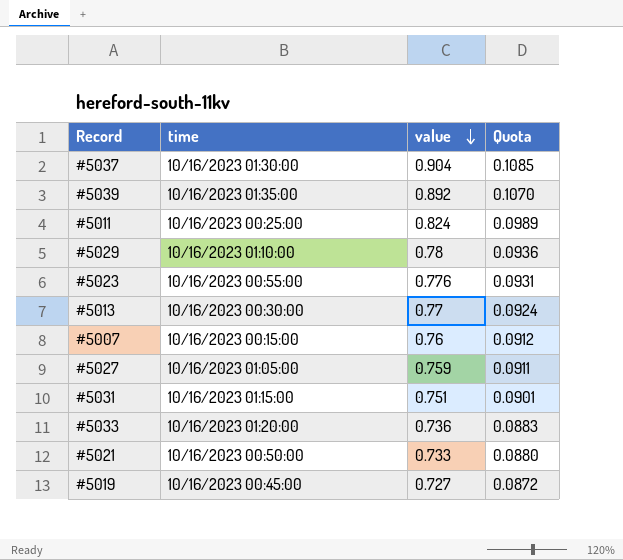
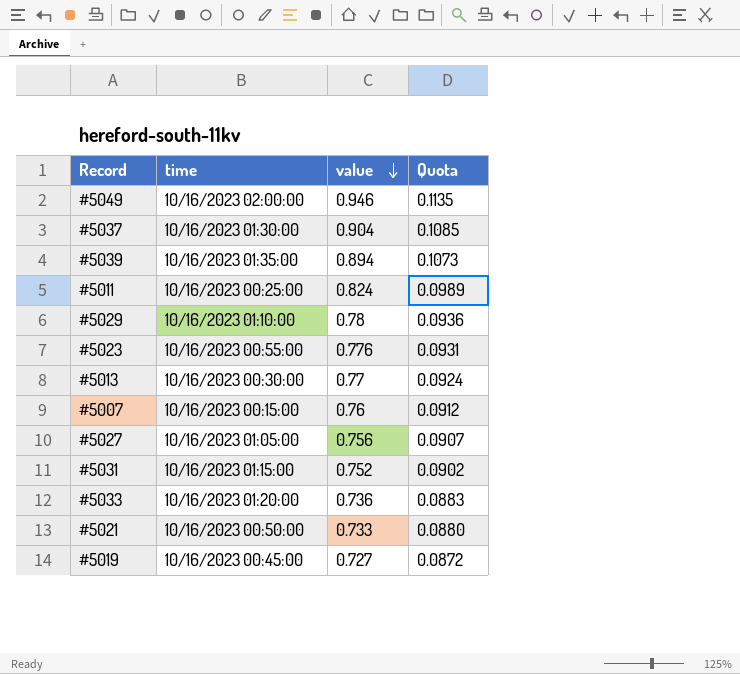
row #5049: none -> 10/16/2023 02:00:00 | 0.946 | 0.1135
#5039 | value: 0.892 -> 0.894
#5039 | Quota: 0.1070 -> 0.1073
#5027 | value: 0.759 -> 0.756
#5027 | Quota: 0.0911 -> 0.0907
#5031 | value: 0.751 -> 0.752
#5031 | Quota: 0.0901 -> 0.0902

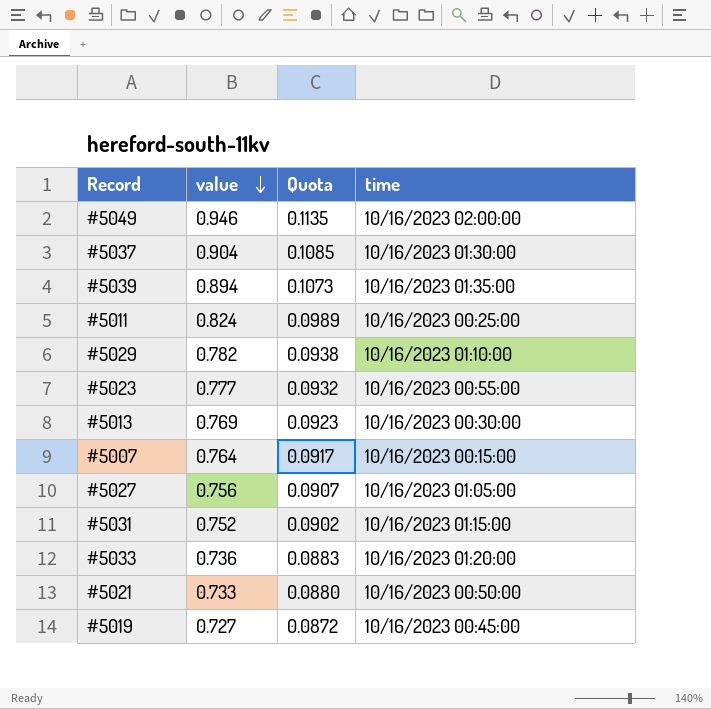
column time | position: 2 -> 4
#5029 | value: 0.78 -> 0.782
#5029 | Quota: 0.0936 -> 0.0938
#5023 | value: 0.776 -> 0.777
#5023 | Quota: 0.0931 -> 0.0932
#5013 | value: 0.77 -> 0.769
#5013 | Quota: 0.0924 -> 0.0923
#5007 | value: 0.76 -> 0.764
#5007 | Quota: 0.0912 -> 0.0917

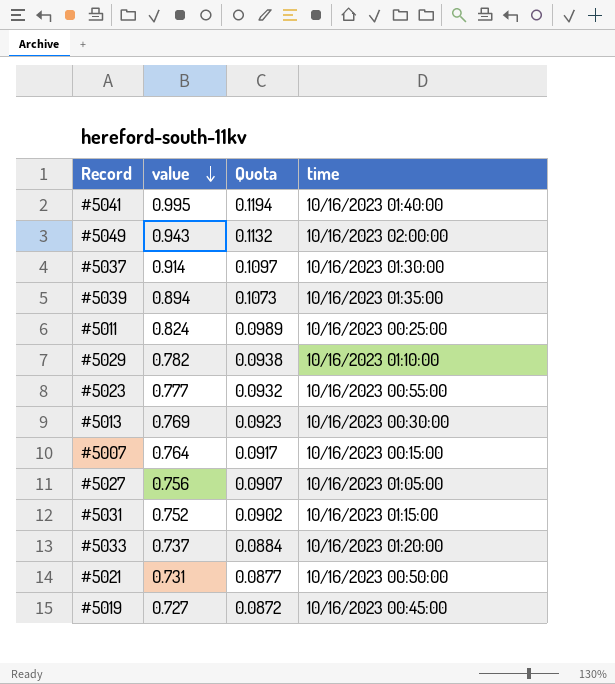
row #5041: none -> 0.995 | 0.1194 | 10/16/2023 01:40:00
#5049 | value: 0.946 -> 0.943
#5049 | Quota: 0.1135 -> 0.1132
#5037 | value: 0.904 -> 0.914
#5037 | Quota: 0.1085 -> 0.1097
#5033 | value: 0.736 -> 0.737
#5033 | Quota: 0.0883 -> 0.0884
#5021 | value: 0.733 -> 0.731
#5021 | Quota: 0.0880 -> 0.0877

